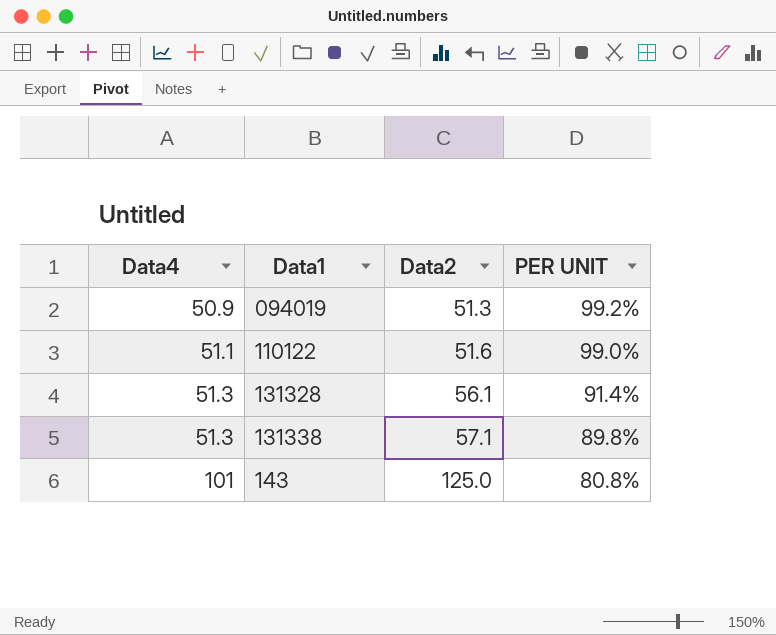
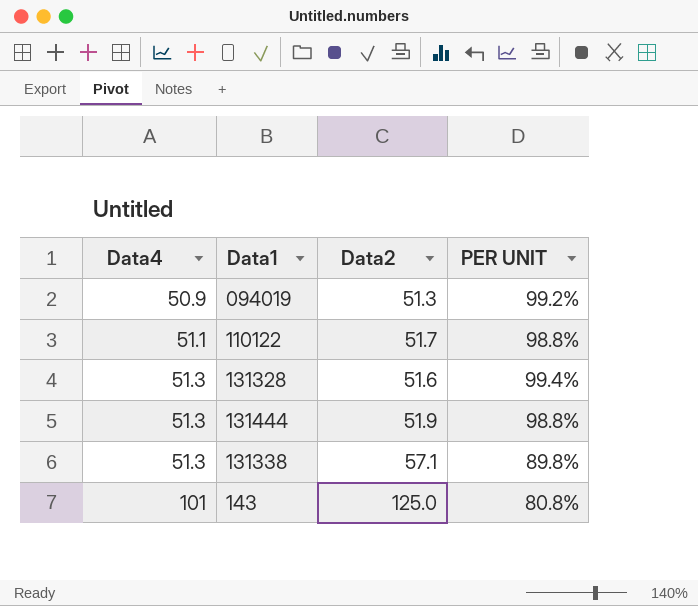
110122 | Data2: 51.6 -> 51.7
110122 | PER UNIT: 99.0% -> 98.8%
131328 | Data2: 56.1 -> 51.6
131328 | PER UNIT: 91.4% -> 99.4%
row 131444: none -> 51.3 | 51.9 | 98.8%

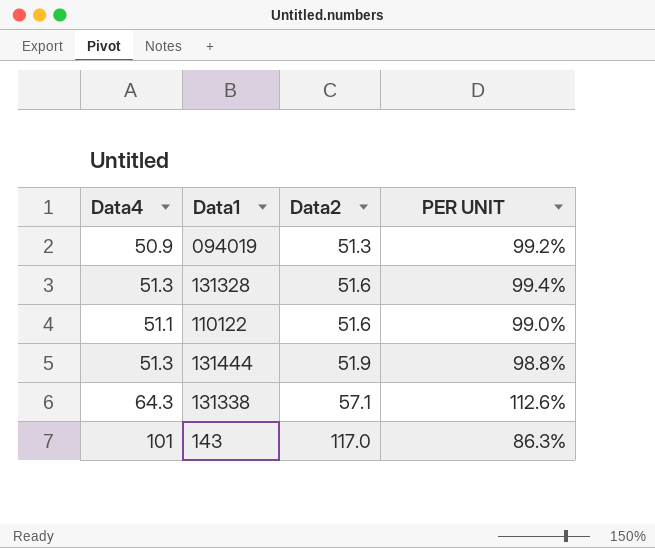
row order: Data4 ascending -> Data2 ascending
110122 | Data2: 51.7 -> 51.6
110122 | PER UNIT: 98.8% -> 99.0%
131338 | Data4: 51.3 -> 64.3
131338 | PER UNIT: 89.8% -> 112.6%
143 | Data2: 125.0 -> 117.0
143 | PER UNIT: 80.8% -> 86.3%

